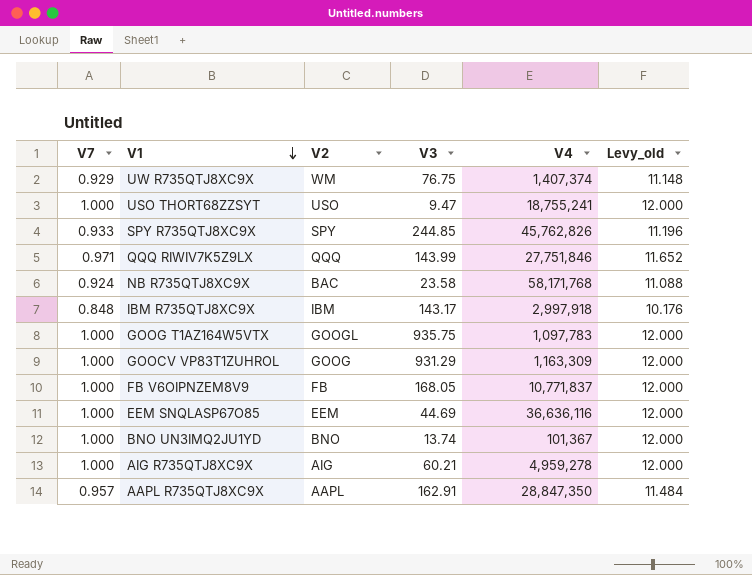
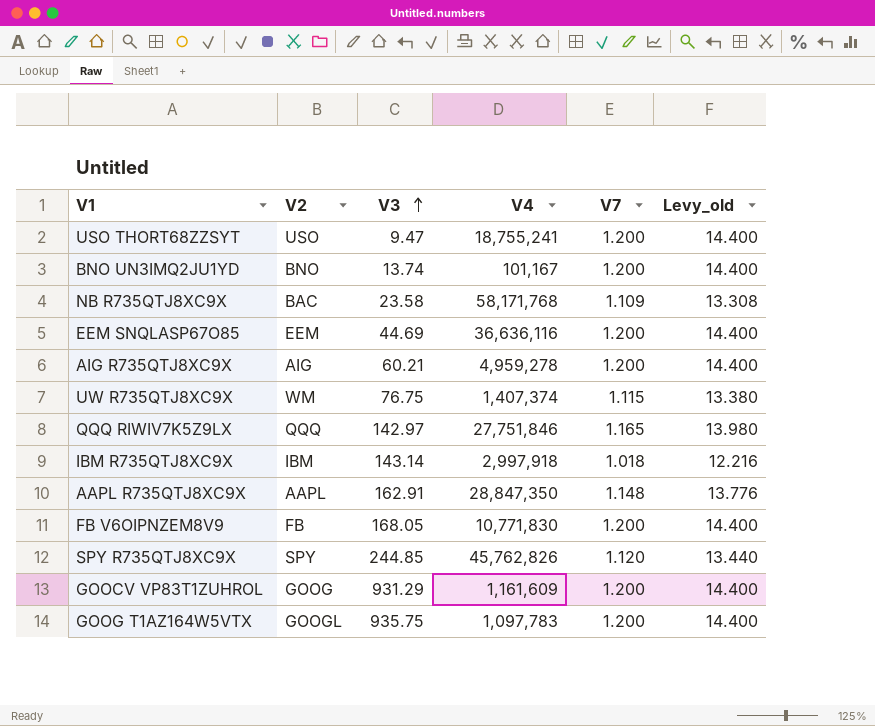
row order: V1 descending -> V3 ascending
column V7 | position: 1 -> 5
USO THORT68ZZSYT | V7: 1.000 -> 1.200
USO THORT68ZZSYT | Levy_old: 12.000 -> 14.400
BNO UN3IMQ2JU1YD | V4: 101,367 -> 101,167
BNO UN3IMQ2JU1YD | V7: 1.000 -> 1.200
BNO UN3IMQ2JU1YD | Levy_old: 12.000 -> 14.400
NB R735QTJ8XC9X | V7: 0.924 -> 1.109
NB R735QTJ8XC9X | Levy_old: 11.088 -> 13.308
EEM SNQLASP67O85 | V7: 1.000 -> 1.200
EEM SNQLASP67O85 | Levy_old: 12.000 -> 14.400
AIG R735QTJ8XC9X | V7: 1.000 -> 1.200
AIG R735QTJ8XC9X | Levy_old: 12.000 -> 14.400
UW R735QTJ8XC9X | V7: 0.929 -> 1.115
UW R735QTJ8XC9X | Levy_old: 11.148 -> 13.380
QQQ RIWIV7K5Z9LX | V3: 143.99 -> 142.97
QQQ RIWIV7K5Z9LX | V7: 0.971 -> 1.165
QQQ RIWIV7K5Z9LX | Levy_old: 11.652 -> 13.980
IBM R735QTJ8XC9X | V3: 143.17 -> 143.14
IBM R735QTJ8XC9X | V7: 0.848 -> 1.018
IBM R735QTJ8XC9X | Levy_old: 10.176 -> 12.216
AAPL R735QTJ8XC9X | V7: 0.957 -> 1.148
AAPL R735QTJ8XC9X | Levy_old: 11.484 -> 13.776
FB V6OIPNZEM8V9 | V4: 10,771,837 -> 10,771,830
FB V6OIPNZEM8V9 | V7: 1.000 -> 1.200
FB V6OIPNZEM8V9 | Levy_old: 12.000 -> 14.400
SPY R735QTJ8XC9X | V7: 0.933 -> 1.120
SPY R735QTJ8XC9X | Levy_old: 11.196 -> 13.440
GOOCV VP83T1ZUHROL | V4: 1,163,309 -> 1,161,609
GOOCV VP83T1ZUHROL | V7: 1.000 -> 1.200
GOOCV VP83T1ZUHROL | Levy_old: 12.000 -> 14.400
GOOG T1AZ164W5VTX | V7: 1.000 -> 1.200
GOOG T1AZ164W5VTX | Levy_old: 12.000 -> 14.400

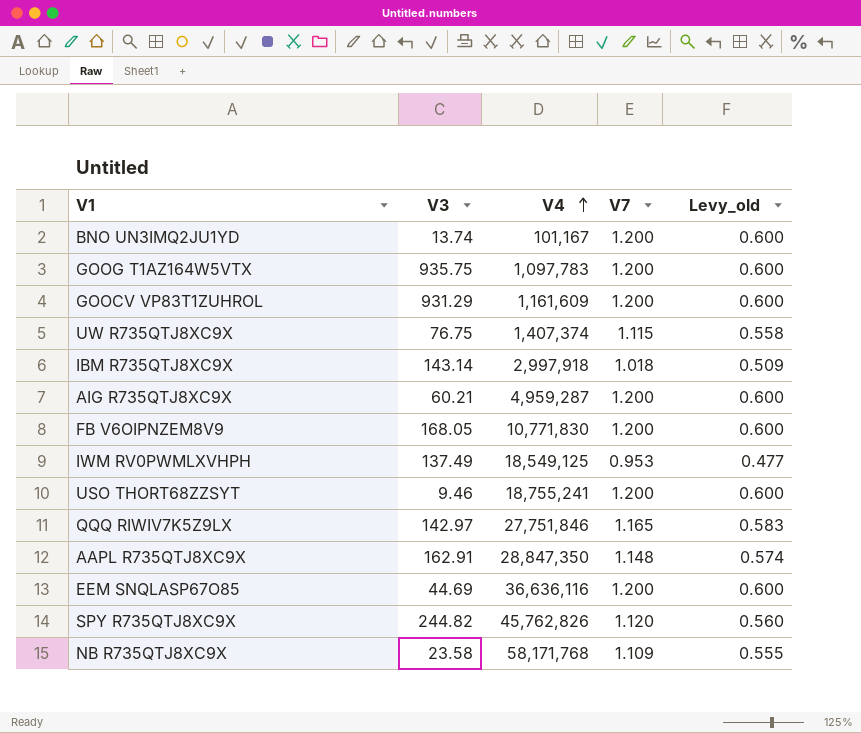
row order: V3 ascending -> V4 ascending
column V2 | position: 2 -> none
column Levy_old | formula: [V7] * 12 -> [V7] * 0.5
AIG R735QTJ8XC9X | V4: 4,959,278 -> 4,959,287
row IWM RV0PWMLXVHPH: none -> 137.49 | 18,549,125 | 0.953 | 0.477
USO THORT68ZZSYT | V3: 9.47 -> 9.46
SPY R735QTJ8XC9X | V3: 244.85 -> 244.82

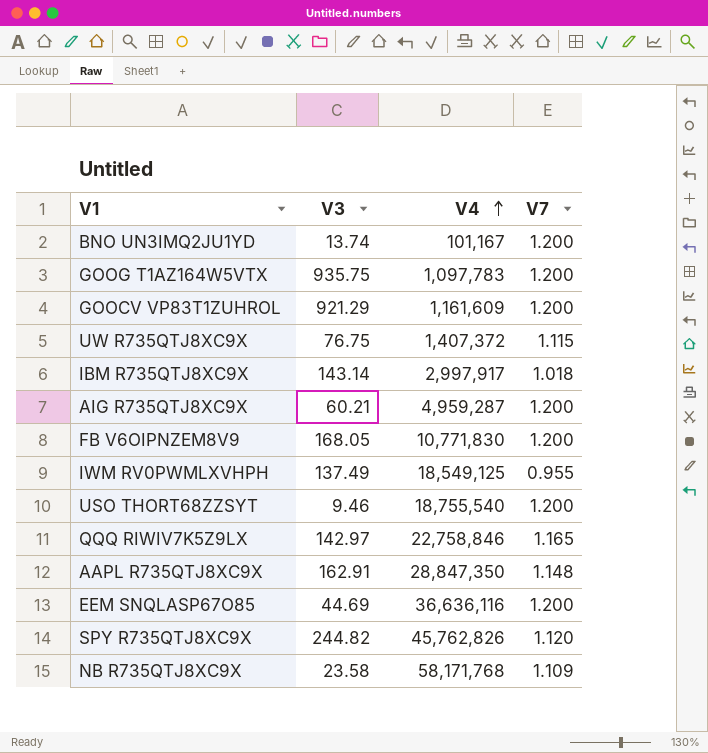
column Levy_old | formula: [V7] * 0.5 -> none
GOOCV VP83T1ZUHROL | V3: 931.29 -> 921.29
UW R735QTJ8XC9X | V4: 1,407,374 -> 1,407,372
IBM R735QTJ8XC9X | V4: 2,997,918 -> 2,997,917
IWM RV0PWMLXVHPH | V7: 0.953 -> 0.955
USO THORT68ZZSYT | V4: 18,755,241 -> 18,755,540
QQQ RIWIV7K5Z9LX | V4: 27,751,846 -> 22,758,846

